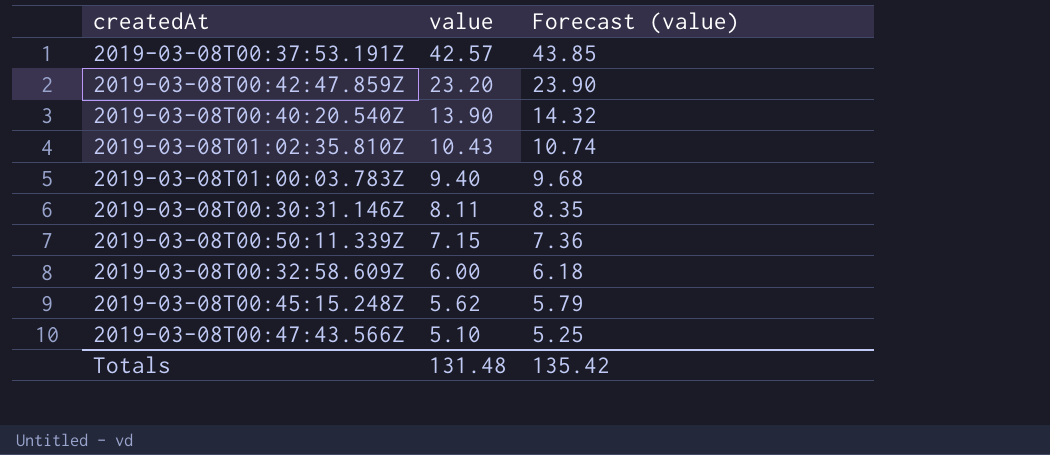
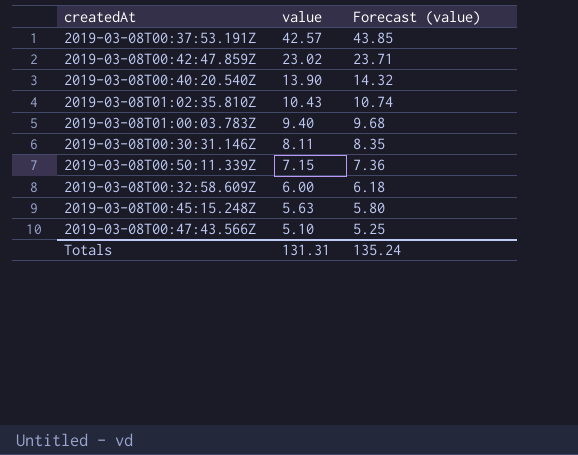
2019-03-08T00:42:47.859Z | value: 23.20 -> 23.02
2019-03-08T00:42:47.859Z | Forecast (value): 23.90 -> 23.71
2019-03-08T00:45:15.248Z | value: 5.62 -> 5.63
2019-03-08T00:45:15.248Z | Forecast (value): 5.79 -> 5.80
Totals | value: 131.48 -> 131.31
Totals | Forecast (value): 135.42 -> 135.24

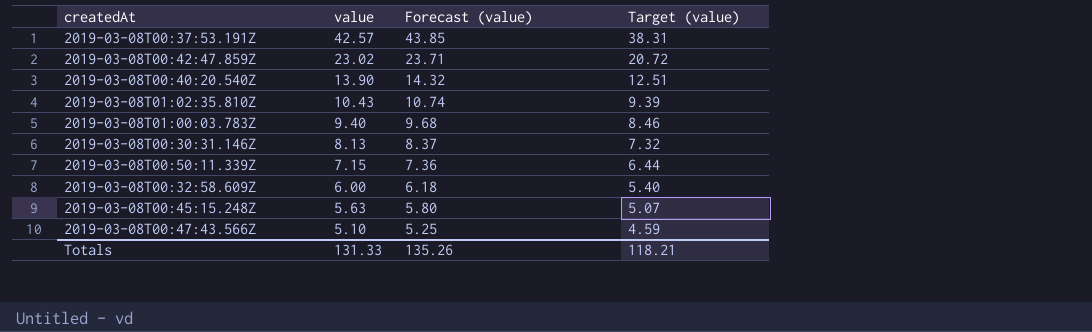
column Target (value) | formula: none -> [value] * 0.9
2019-03-08T00:30:31.146Z | value: 8.11 -> 8.13
2019-03-08T00:30:31.146Z | Forecast (value): 8.35 -> 8.37
Totals | value: 131.31 -> 131.33
Totals | Forecast (value): 135.24 -> 135.26

